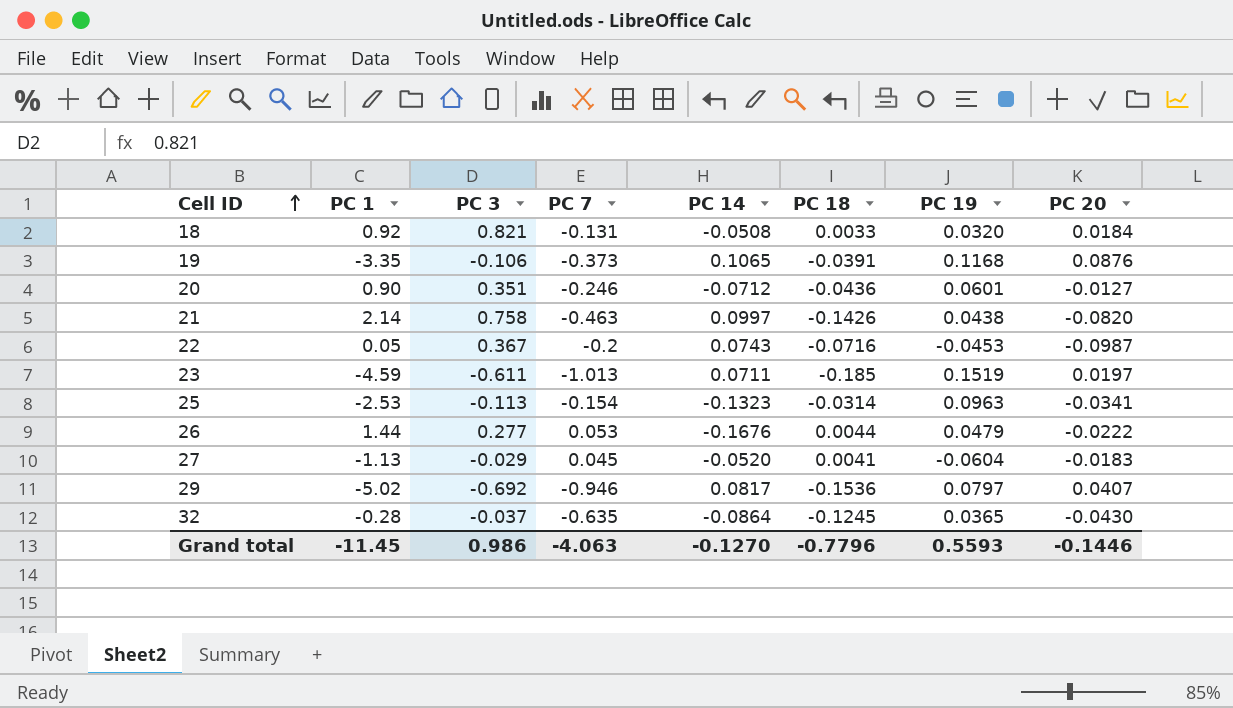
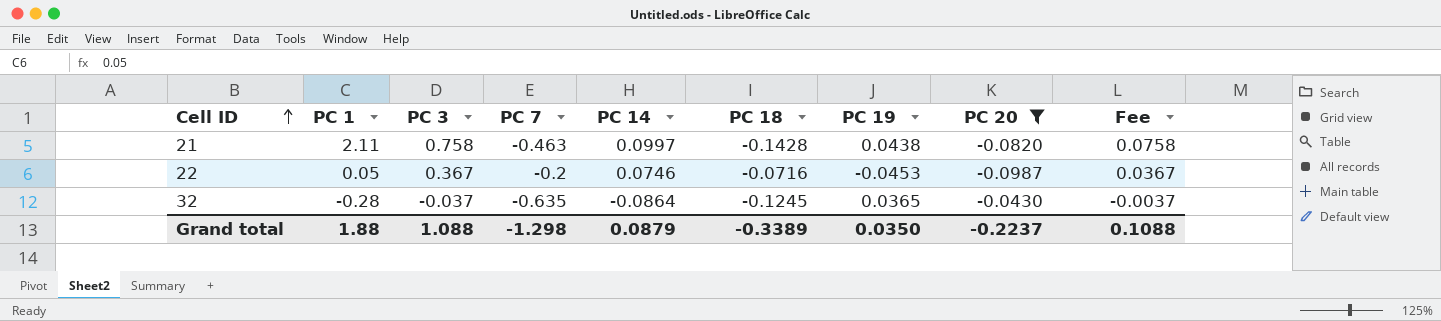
filter: none -> PC 20 <= -0.0430
column Fee | formula: none -> [PC 3] * 0.1
21 | PC 1: 2.14 -> 2.11
21 | PC 18: -0.1426 -> -0.1428
22 | PC 14: 0.0743 -> 0.0746
Grand total | PC 1: -11.45 -> 1.88
Grand total | PC 3: 0.986 -> 1.088
Grand total | PC 7: -4.063 -> -1.298
Grand total | PC 14: -0.1270 -> 0.0879
Grand total | PC 18: -0.7796 -> -0.3389
Grand total | PC 19: 0.5593 -> 0.0350
Grand total | PC 20: -0.1446 -> -0.2237

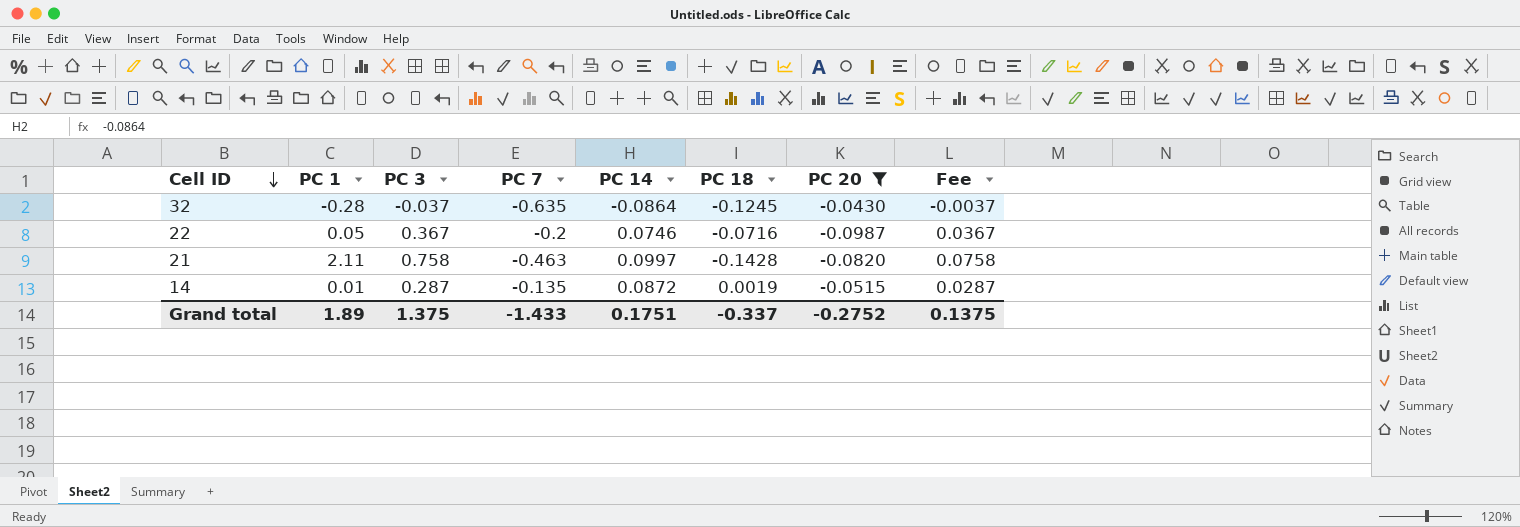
row order: Cell ID ascending -> Cell ID descending
column PC 19 | position: 7 -> none
row 14: none -> 0.01 | 0.287 | -0.135 | 0.0872 | 0.0019 | -0.0515 | 0.0287
Grand total | PC 1: 1.88 -> 1.89
Grand total | PC 3: 1.088 -> 1.375
Grand total | PC 7: -1.298 -> -1.433
Grand total | PC 14: 0.0879 -> 0.1751
Grand total | PC 18: -0.3389 -> -0.337
Grand total | PC 20: -0.2237 -> -0.2752
Grand total | Fee: 0.1088 -> 0.1375

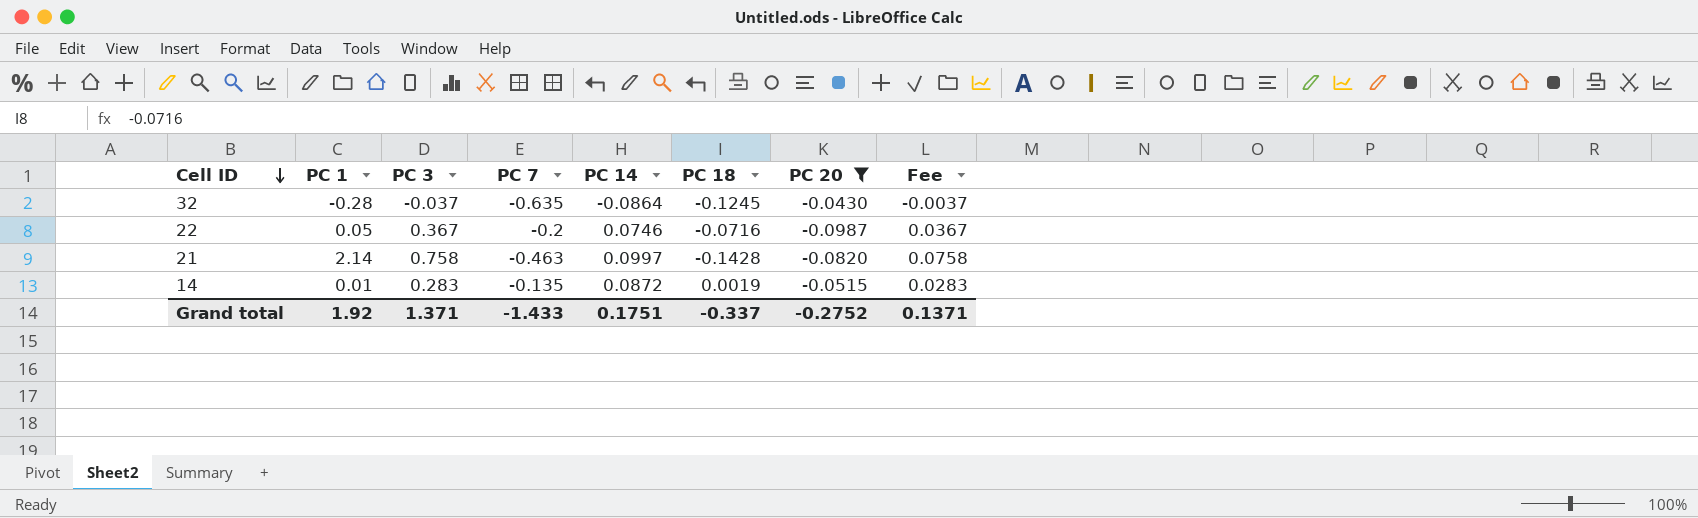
21 | PC 1: 2.11 -> 2.14
14 | PC 3: 0.287 -> 0.283
14 | Fee: 0.0287 -> 0.0283
Grand total | PC 1: 1.89 -> 1.92
Grand total | PC 3: 1.375 -> 1.371
Grand total | Fee: 0.1375 -> 0.1371

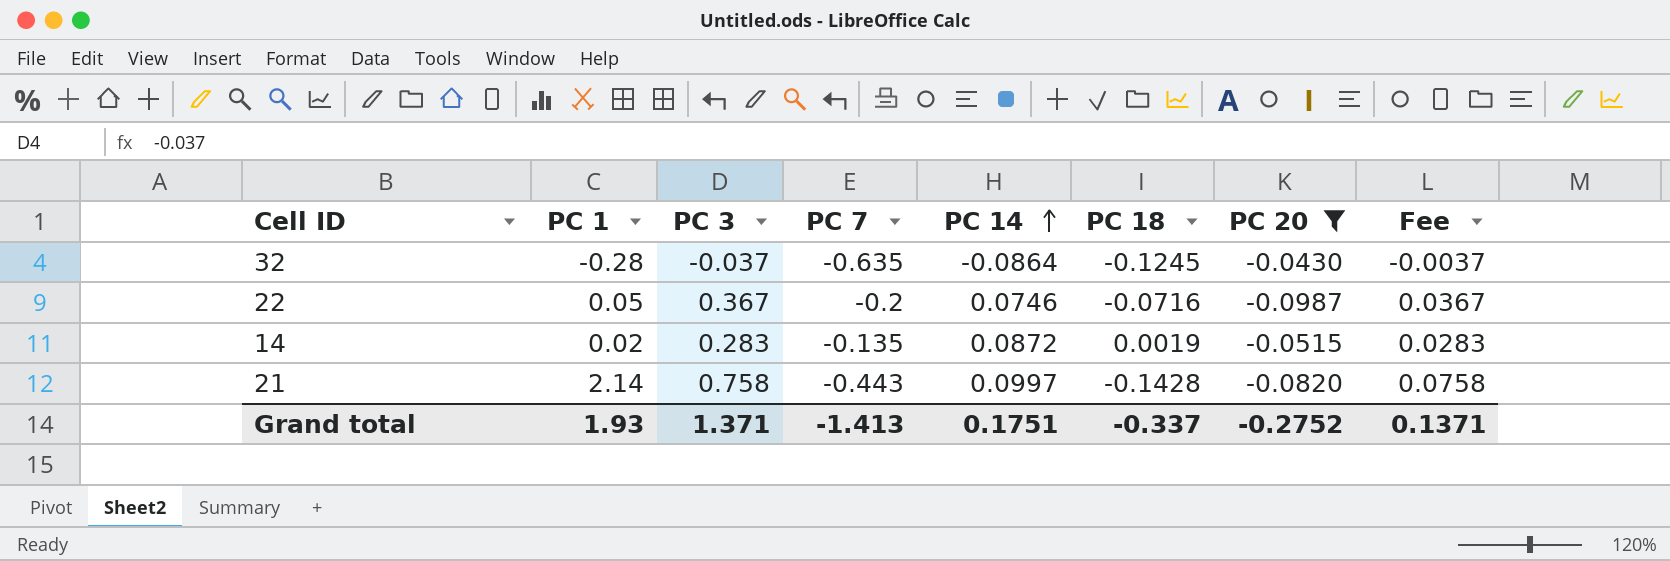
row order: Cell ID descending -> PC 14 ascending
14 | PC 1: 0.01 -> 0.02
21 | PC 7: -0.463 -> -0.443
Grand total | PC 1: 1.92 -> 1.93
Grand total | PC 7: -1.433 -> -1.413

